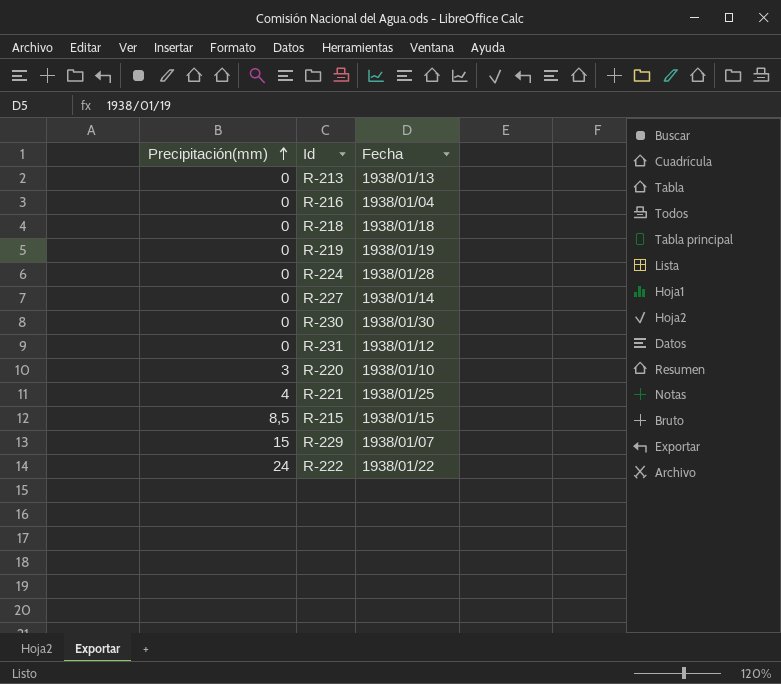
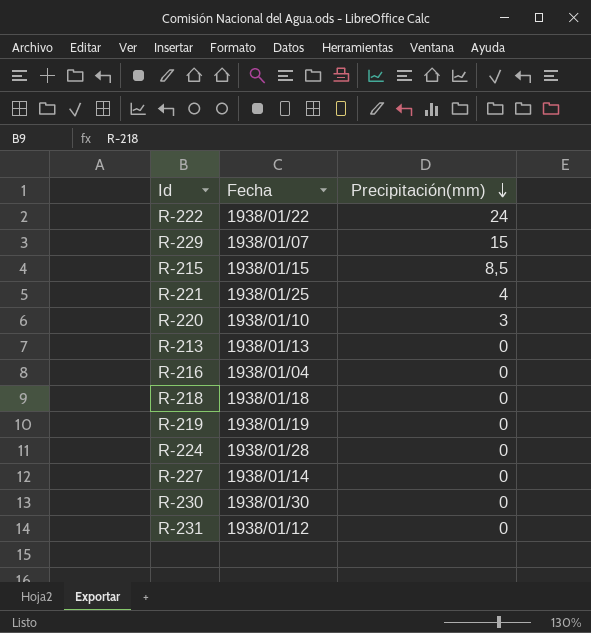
row order: Precipitación(mm) ascending -> Precipitación(mm) descending
column Precipitación(mm) | position: 1 -> 3

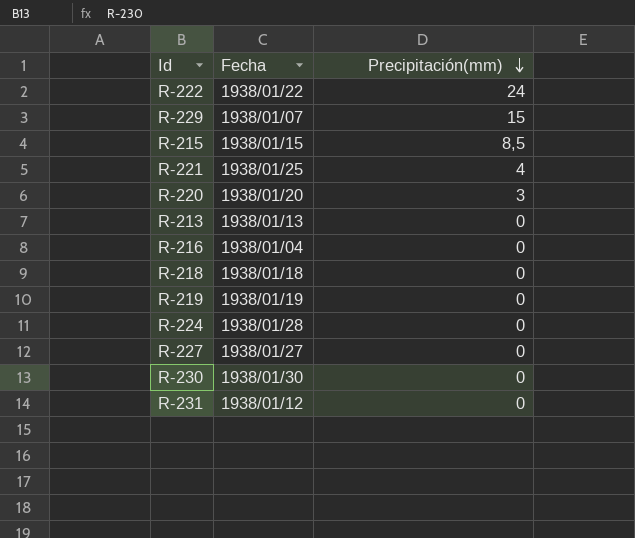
R-220 | Fecha: 1938/01/10 -> 1938/01/20
R-227 | Fecha: 1938/01/14 -> 1938/01/27

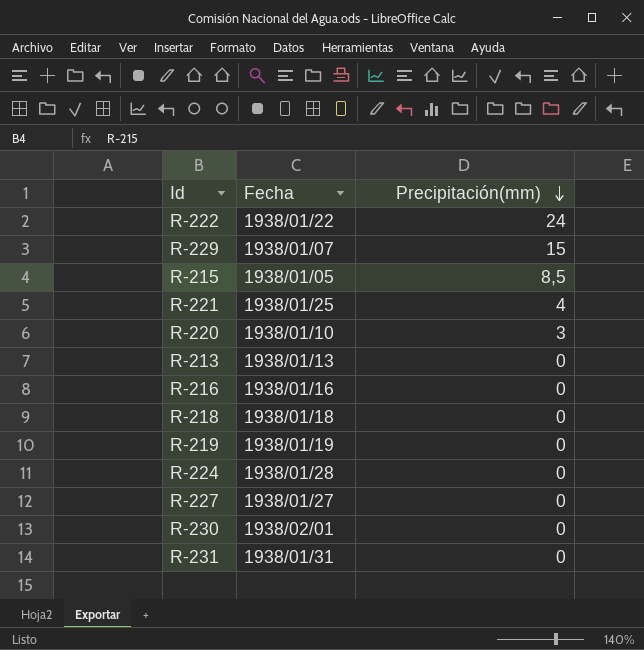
R-215 | Fecha: 1938/01/15 -> 1938/01/05
R-220 | Fecha: 1938/01/20 -> 1938/01/10
R-216 | Fecha: 1938/01/04 -> 1938/01/16
R-230 | Fecha: 1938/01/30 -> 1938/02/01
R-231 | Fecha: 1938/01/12 -> 1938/01/31

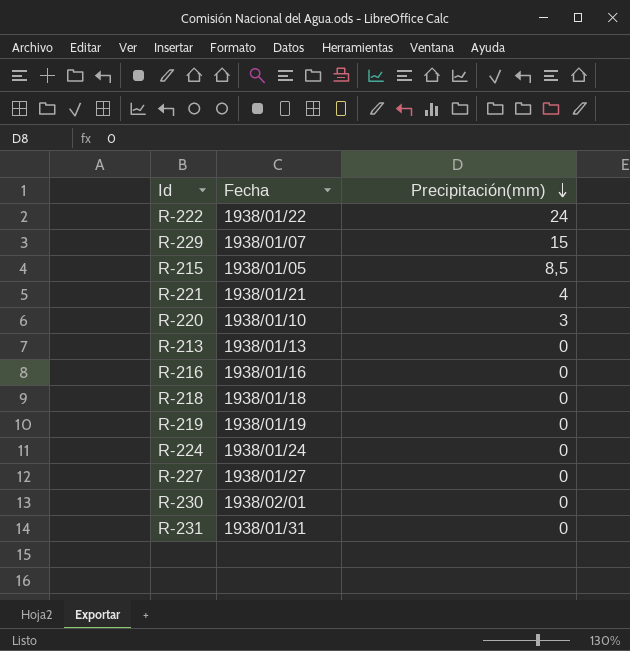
R-221 | Fecha: 1938/01/25 -> 1938/01/21
R-224 | Fecha: 1938/01/28 -> 1938/01/24

